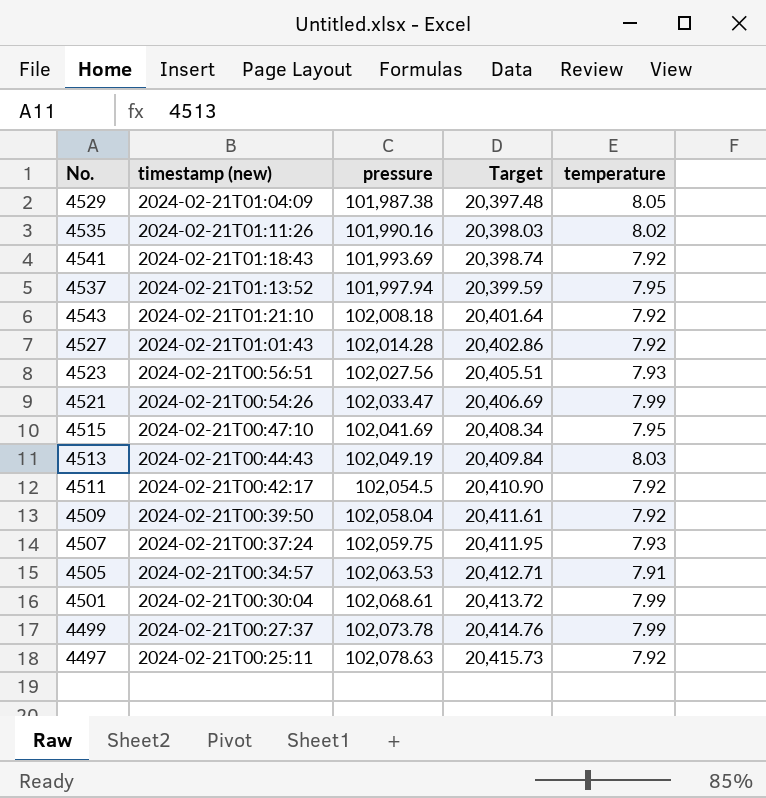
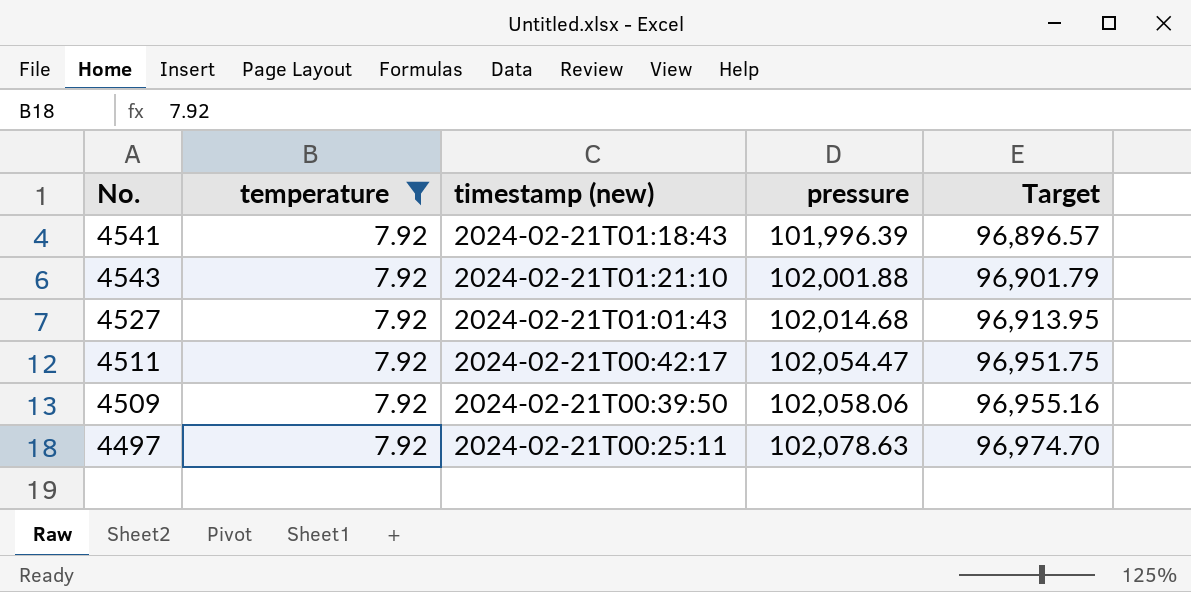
filter: none -> temperature = 7.92
column temperature | position: 5 -> 2
column Target | formula: [pressure] * 0.2 -> [pressure] * 0.95
4541 | pressure: 101,993.69 -> 101,996.39
4543 | pressure: 102,008.18 -> 102,001.88
4527 | pressure: 102,014.28 -> 102,014.68
4511 | pressure: 102,054.5 -> 102,054.47
4509 | pressure: 102,058.04 -> 102,058.06

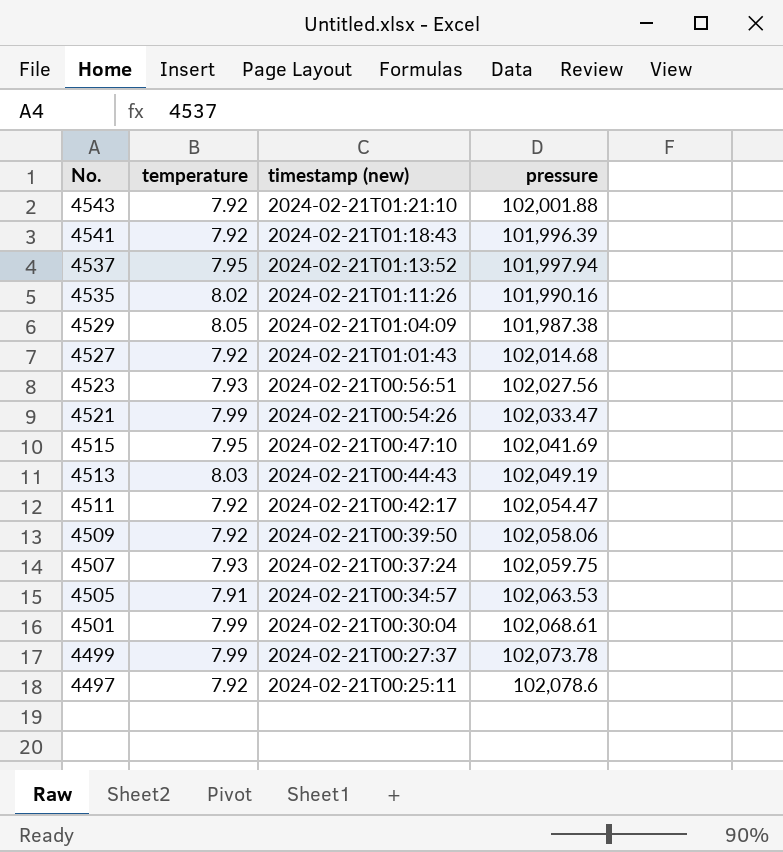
filter: temperature = 7.92 -> none
row order: pressure ascending -> No. descending
column Target | formula: [pressure] * 0.95 -> none
4497 | pressure: 102,078.63 -> 102,078.6

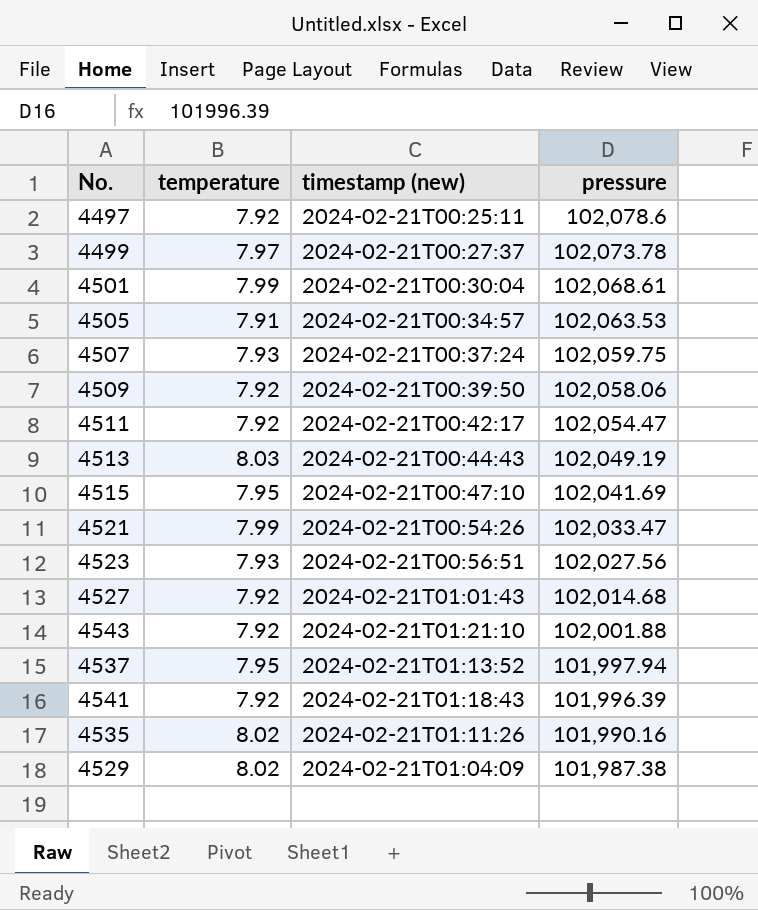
row order: No. descending -> pressure descending
4499 | temperature: 7.99 -> 7.97
4529 | temperature: 8.05 -> 8.02

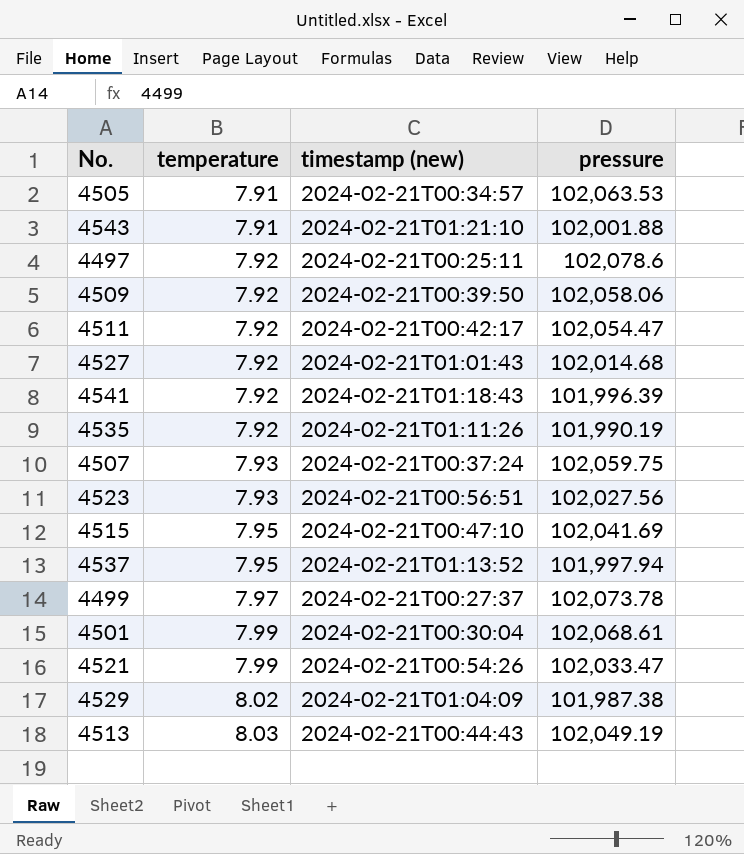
row order: pressure descending -> temperature ascending
4543 | temperature: 7.92 -> 7.91
4535 | temperature: 8.02 -> 7.92
4535 | pressure: 101,990.16 -> 101,990.19

